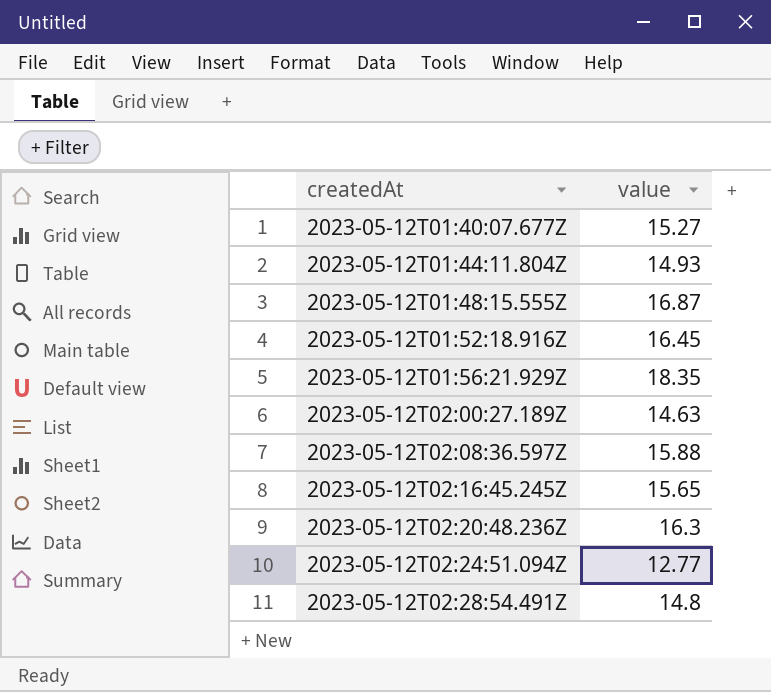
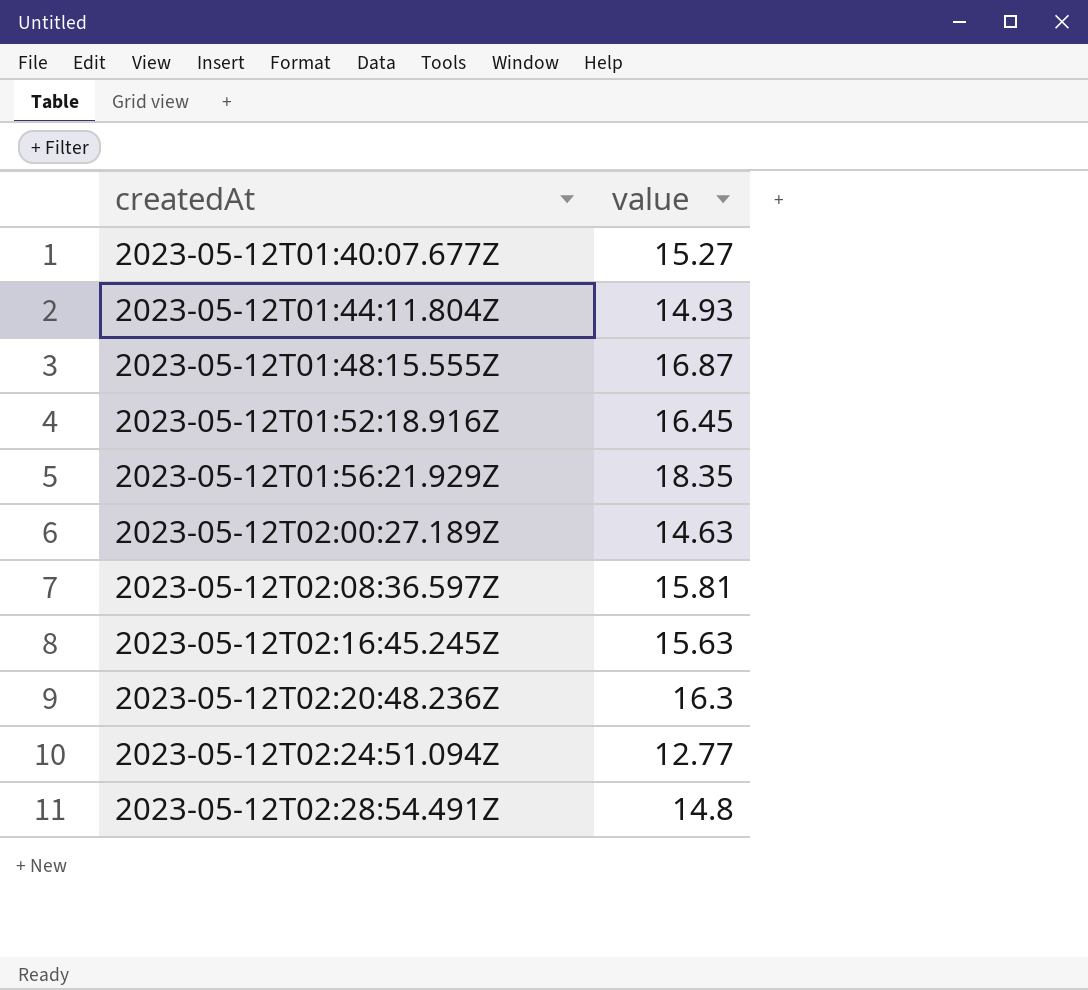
2023-05-12T02:08:36.597Z | value: 15.88 -> 15.81
2023-05-12T02:16:45.245Z | value: 15.65 -> 15.63

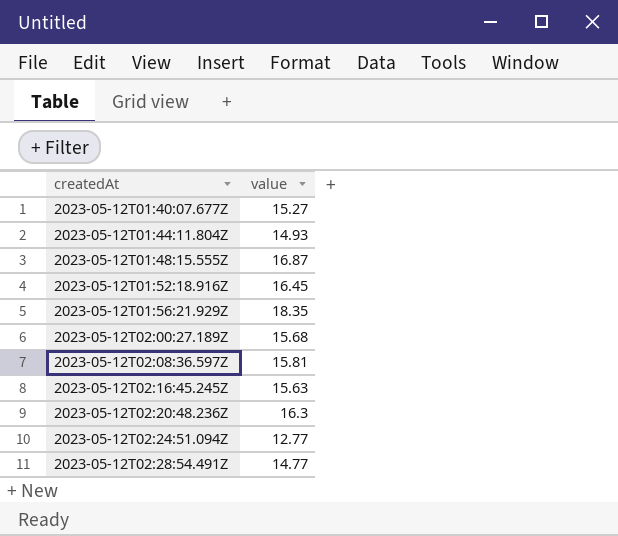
2023-05-12T02:00:27.189Z | value: 14.63 -> 15.68
2023-05-12T02:28:54.491Z | value: 14.8 -> 14.77

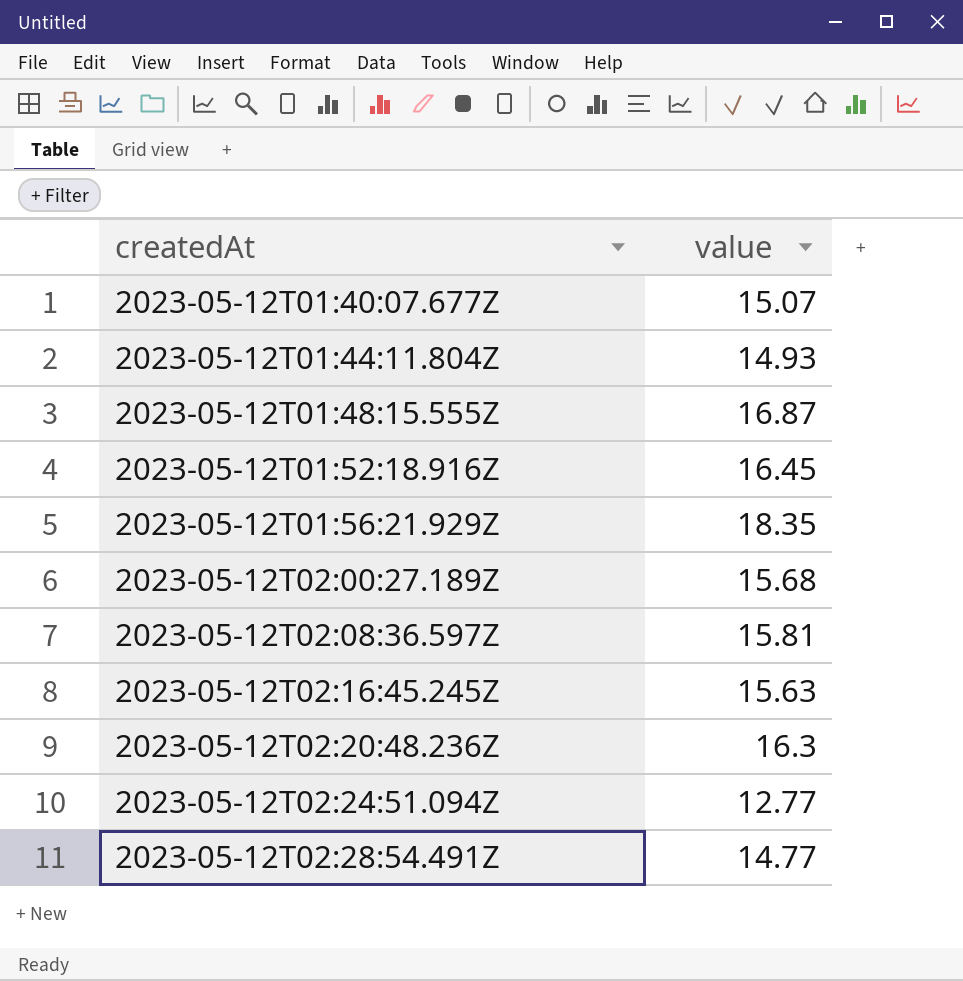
2023-05-12T01:40:07.677Z | value: 15.27 -> 15.07

